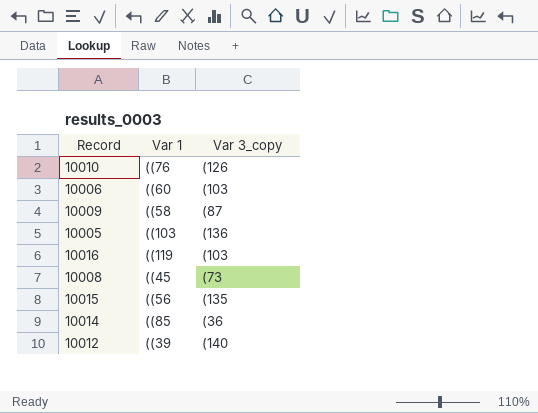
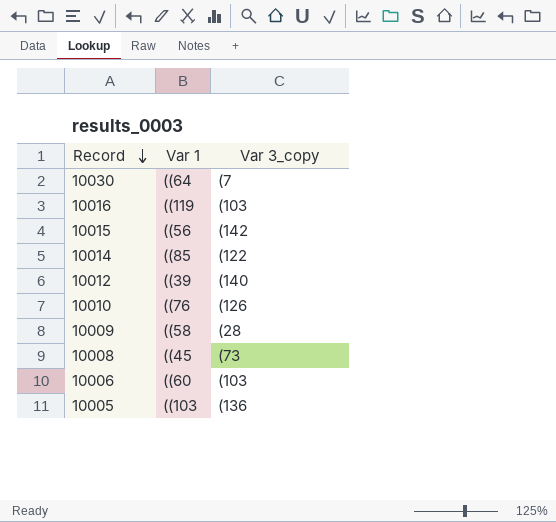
row order: none -> Record descending
row 10030: none -> ((64 | (7
10015 | Var 3_copy: (135 -> (142
10014 | Var 3_copy: (36 -> (122
10009 | Var 3_copy: (87 -> (28

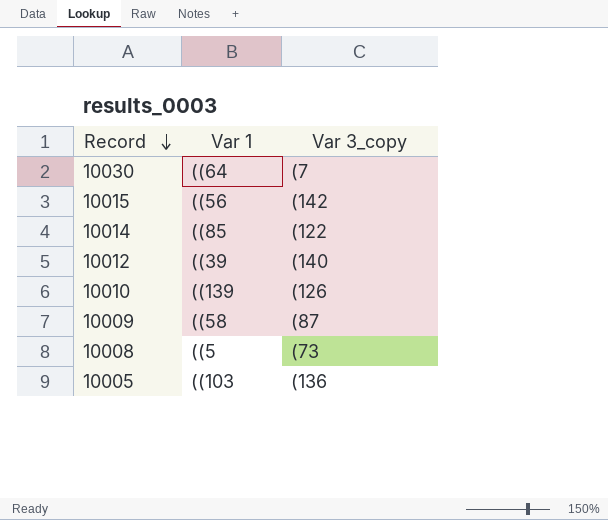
row 10016: ((119 | (103 -> none
row 10006: ((60 | (103 -> none
10010 | Var 1: ((76 -> ((139
10009 | Var 3_copy: (28 -> (87
10008 | Var 1: ((45 -> ((5

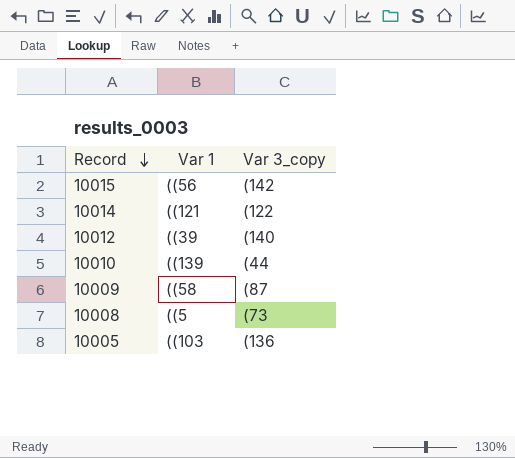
row 10030: ((64 | (7 -> none
10014 | Var 1: ((85 -> ((121
10010 | Var 3_copy: (126 -> (44

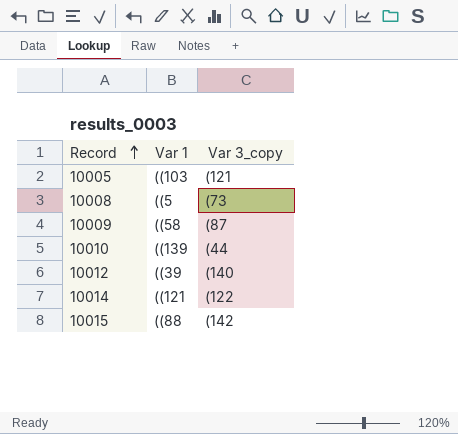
row order: Record descending -> Record ascending
10005 | Var 3_copy: (136 -> (121
10015 | Var 1: ((56 -> ((88

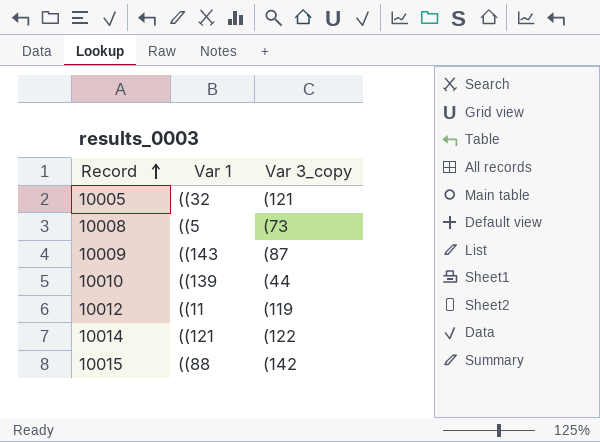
10005 | Var 1: ((103 -> ((32
10009 | Var 1: ((58 -> ((143
10012 | Var 1: ((39 -> ((11
10012 | Var 3_copy: (140 -> (119

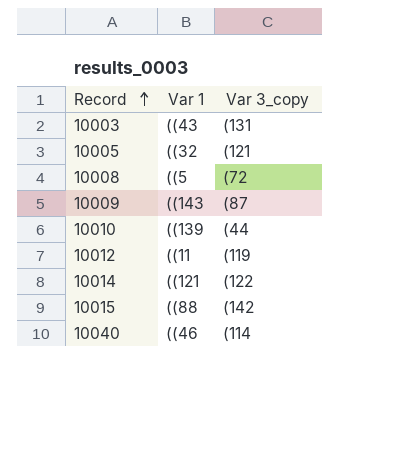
row 10003: none -> ((43 | (131
10008 | Var 3_copy: (73 -> (72
row 10040: none -> ((46 | (114

